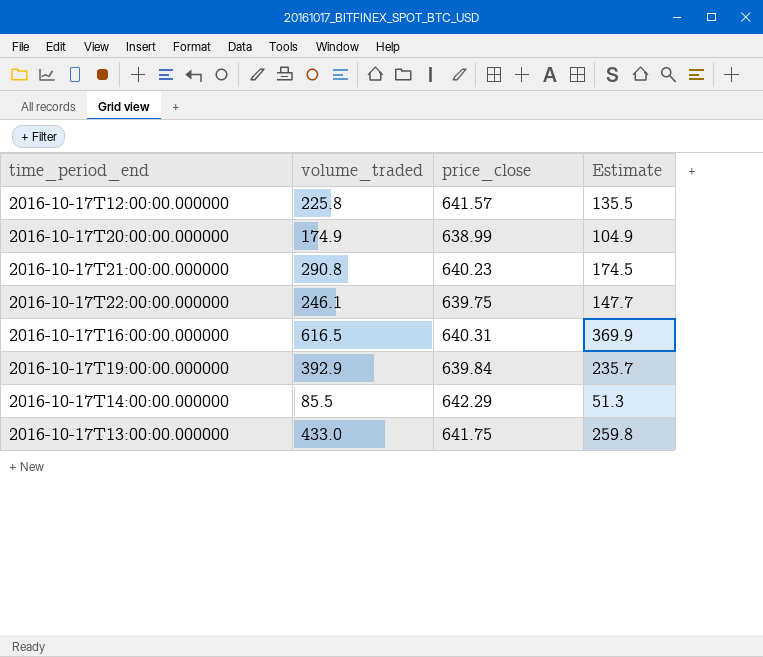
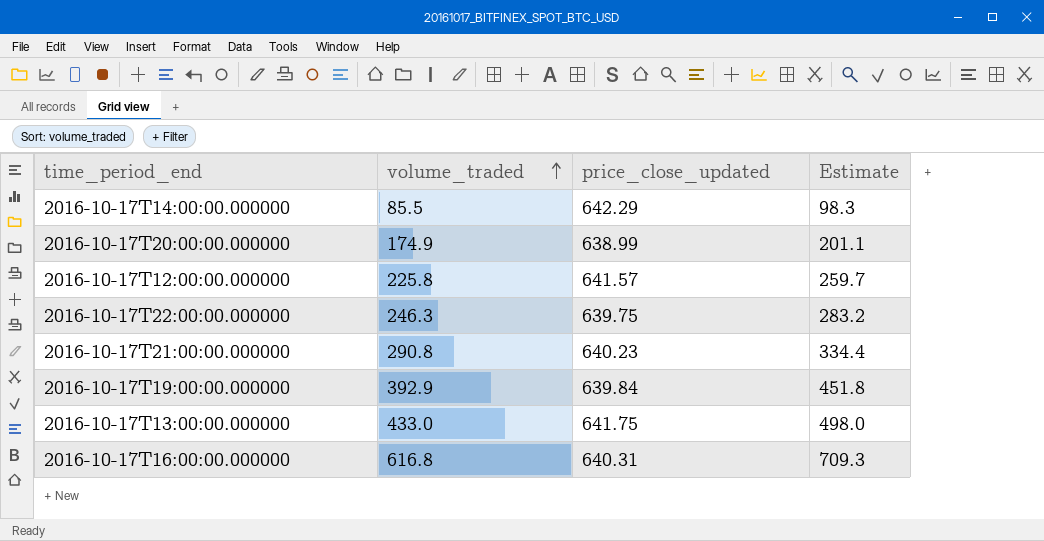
row order: none -> volume_traded ascending
column name: price_close -> price_close_updated
column Estimate | formula: [volume_traded] * 0.6 -> [volume_traded] * 1.15
2016-10-17T22:00:00.000000 | volume_traded: 246.1 -> 246.3
2016-10-17T16:00:00.000000 | volume_traded: 616.5 -> 616.8

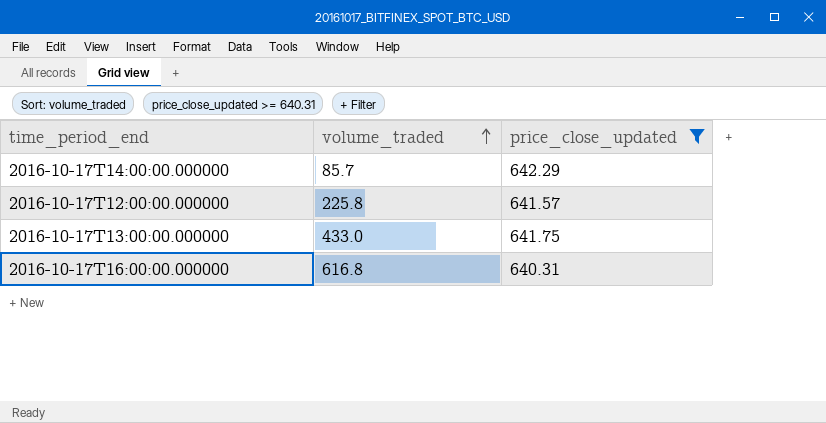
filter: none -> price_close_updated >= 640.31
column Estimate | formula: [volume_traded] * 1.15 -> none
2016-10-17T14:00:00.000000 | volume_traded: 85.5 -> 85.7

